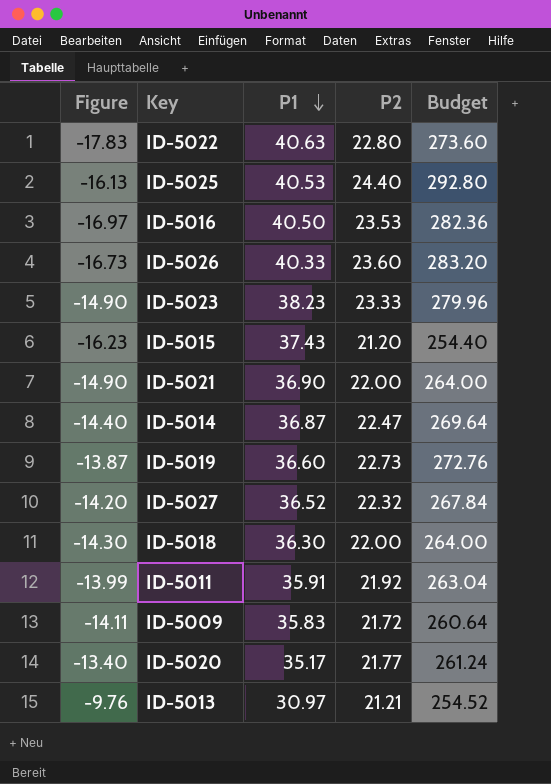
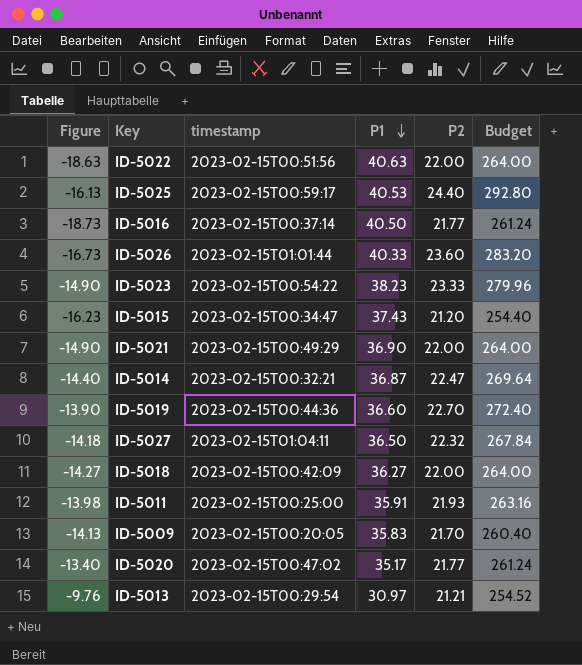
column timestamp | position: none -> 3
ID-5022 | Figure: -17.83 -> -18.63
ID-5022 | P2: 22.80 -> 22.00
ID-5022 | Budget: 273.60 -> 264.00
ID-5016 | Figure: -16.97 -> -18.73
ID-5016 | P2: 23.53 -> 21.77
ID-5016 | Budget: 282.36 -> 261.24
ID-5019 | Figure: -13.87 -> -13.90
ID-5019 | P2: 22.73 -> 22.70
ID-5019 | Budget: 272.76 -> 272.40
ID-5027 | Figure: -14.20 -> -14.18
ID-5027 | P1: 36.52 -> 36.50
ID-5018 | Figure: -14.30 -> -14.27
ID-5018 | P1: 36.30 -> 36.27
ID-5011 | Figure: -13.99 -> -13.98
ID-5011 | P2: 21.92 -> 21.93
ID-5011 | Budget: 263.04 -> 263.16
ID-5009 | Figure: -14.11 -> -14.13
ID-5009 | P2: 21.72 -> 21.70
ID-5009 | Budget: 260.64 -> 260.40

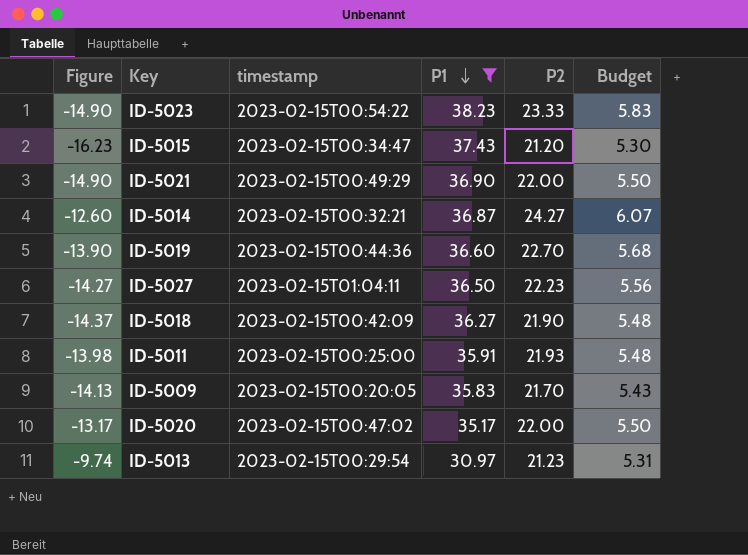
filter: none -> P1 <= 38.23
column Budget | formula: [P2] * 12 -> [P2] * 0.25
ID-5014 | Figure: -14.40 -> -12.60
ID-5014 | P2: 22.47 -> 24.27
ID-5027 | Figure: -14.18 -> -14.27
ID-5027 | P2: 22.32 -> 22.23
ID-5018 | Figure: -14.27 -> -14.37
ID-5018 | P2: 22.00 -> 21.90
ID-5020 | Figure: -13.40 -> -13.17
ID-5020 | P2: 21.77 -> 22.00
ID-5013 | Figure: -9.76 -> -9.74
ID-5013 | P2: 21.21 -> 21.23

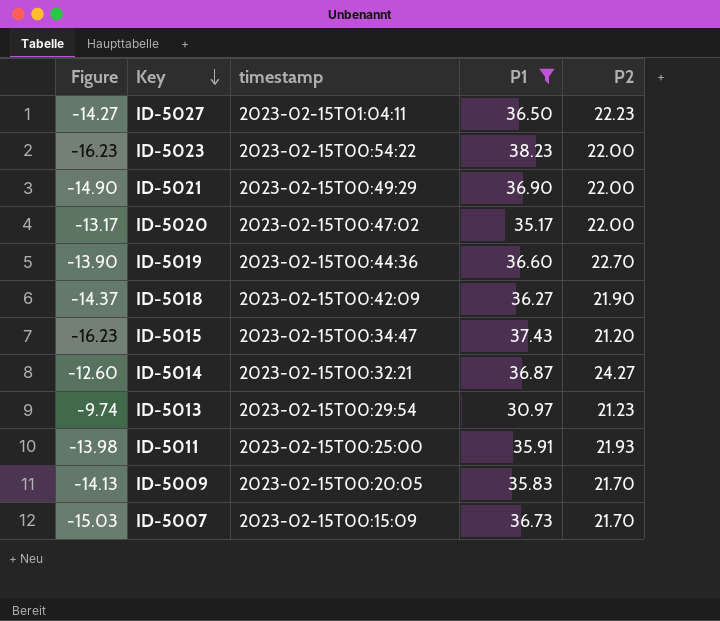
row order: P1 descending -> Key descending
column Budget | formula: [P2] * 0.25 -> none
ID-5023 | Figure: -14.90 -> -16.23
ID-5023 | P2: 23.33 -> 22.00
row ID-5007: none -> -15.03 | 2023-02-15T00:15:09 | 36.73 | 21.70

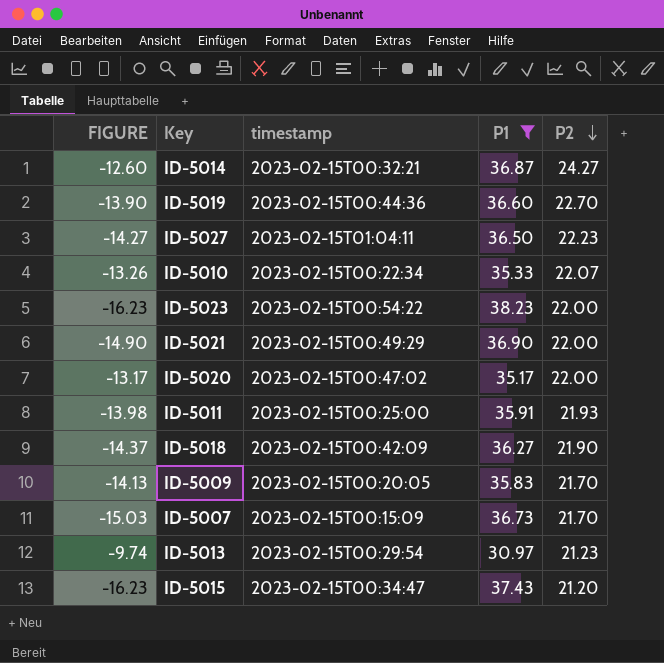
row order: Key descending -> P2 descending
column name: Figure -> FIGURE
row ID-5010: none -> -13.26 | 2023-02-15T00:22:34 | 35.33 | 22.07

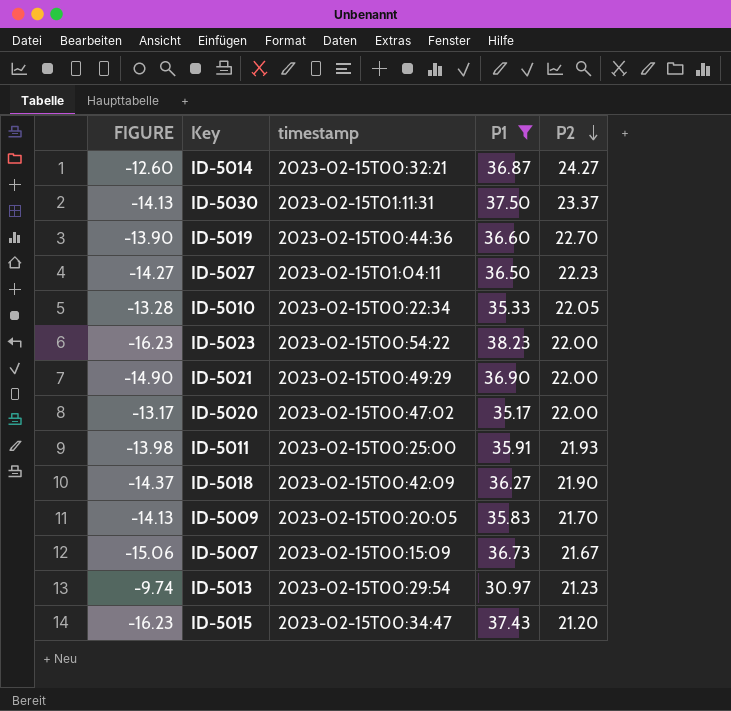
row ID-5030: none -> -14.13 | 2023-02-15T01:11:31 | 37.50 | 23.37
ID-5010 | FIGURE: -13.26 -> -13.28
ID-5010 | P2: 22.07 -> 22.05
ID-5007 | FIGURE: -15.03 -> -15.06
ID-5007 | P2: 21.70 -> 21.67

